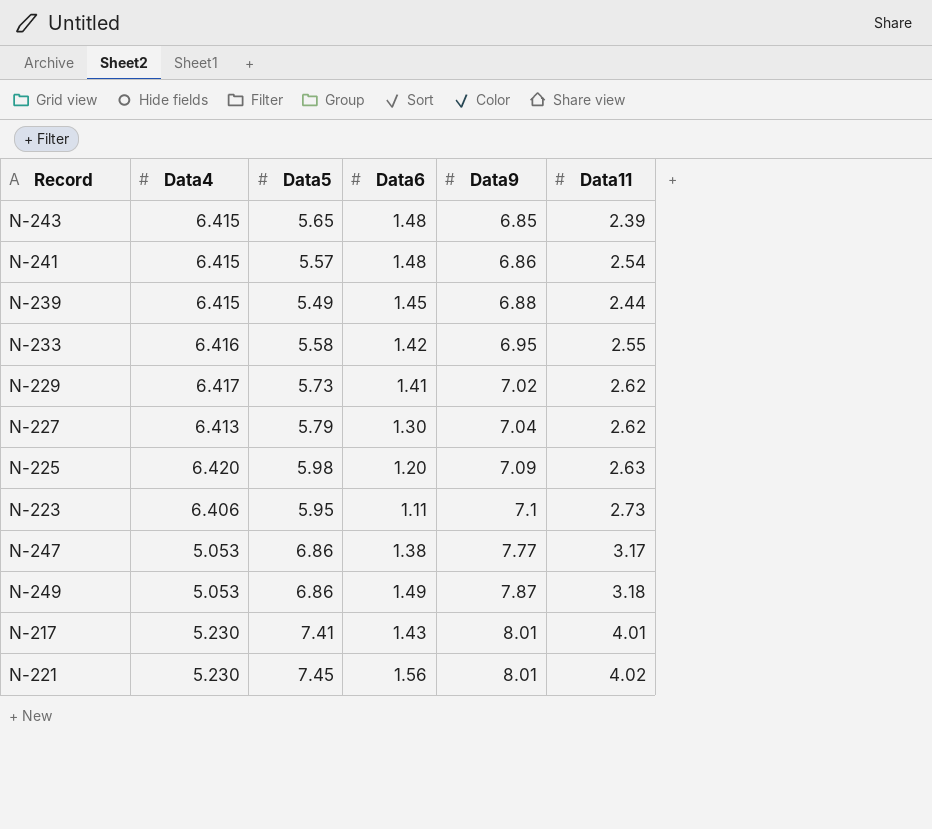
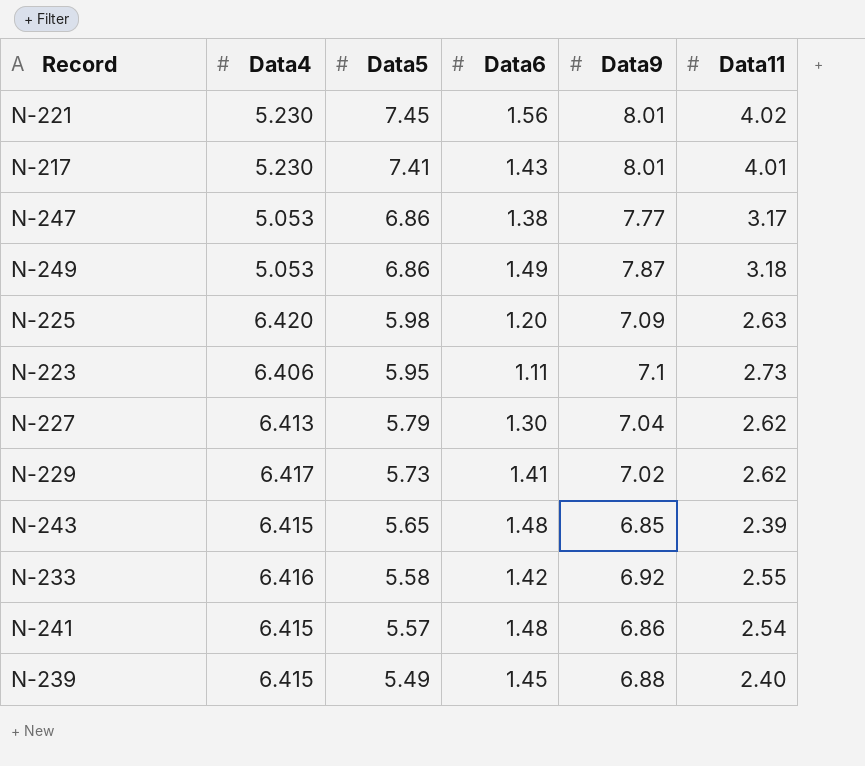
row order: Data9 ascending -> Data5 descending
N-233 | Data9: 6.95 -> 6.92
N-239 | Data11: 2.44 -> 2.40

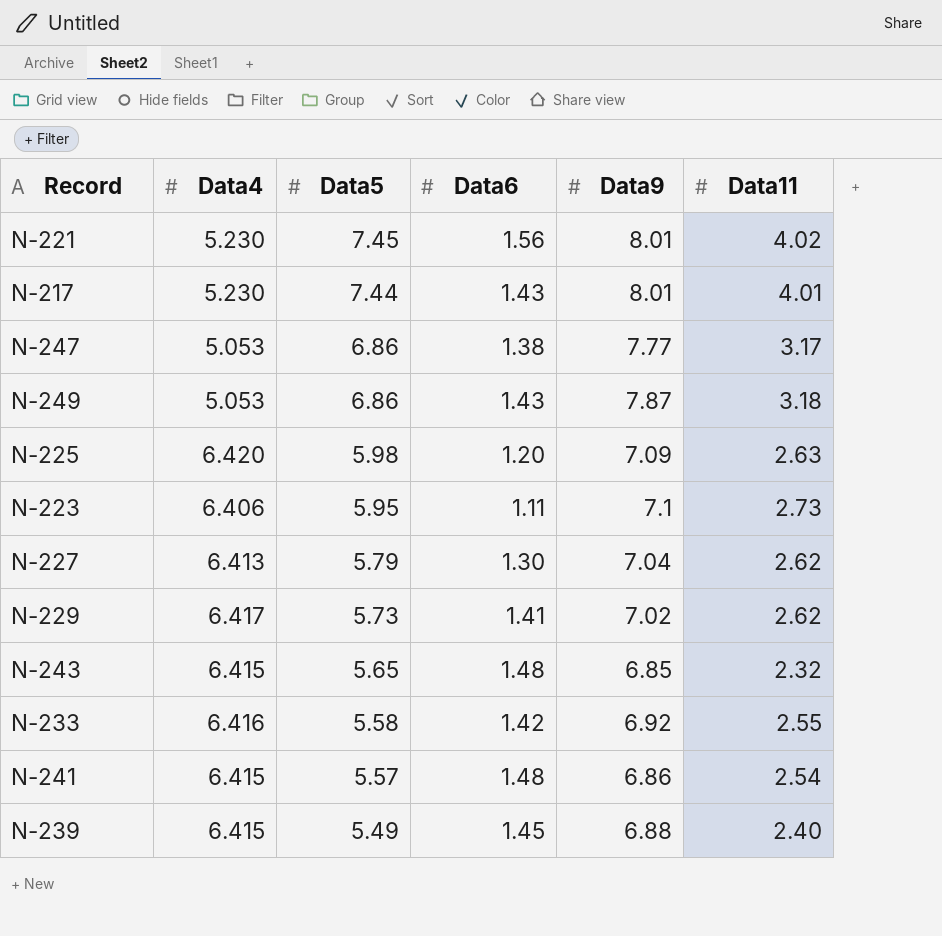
N-217 | Data5: 7.41 -> 7.44
N-249 | Data6: 1.49 -> 1.43
N-243 | Data11: 2.39 -> 2.32

